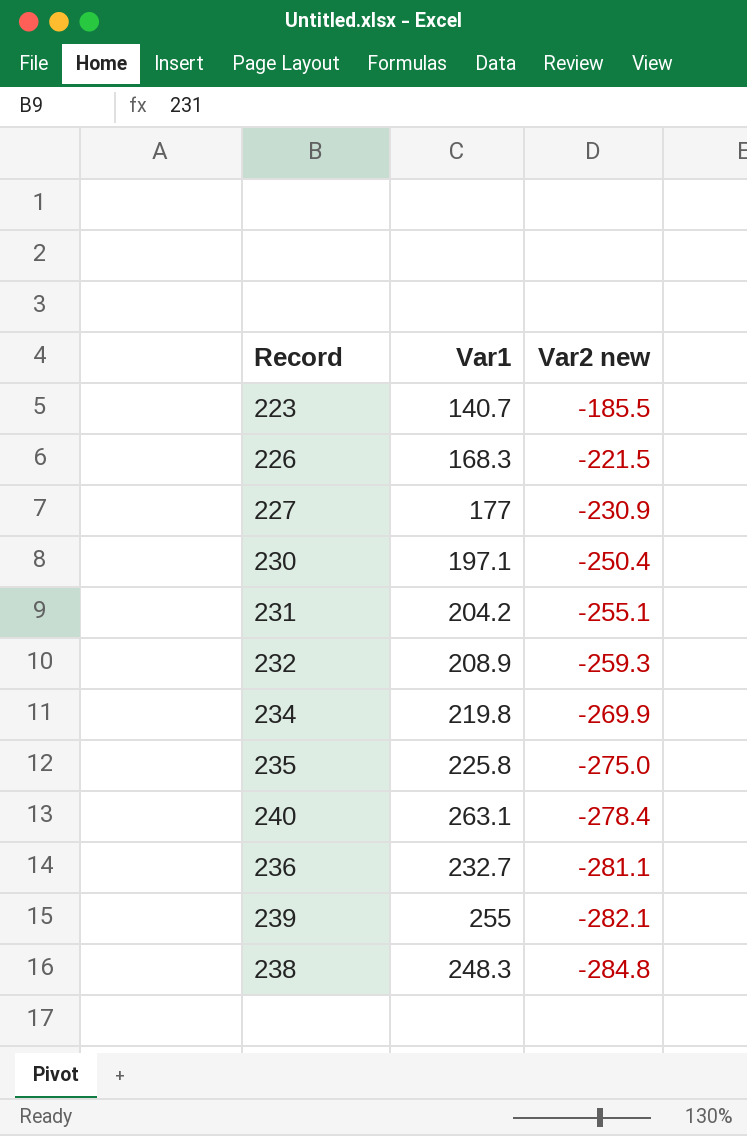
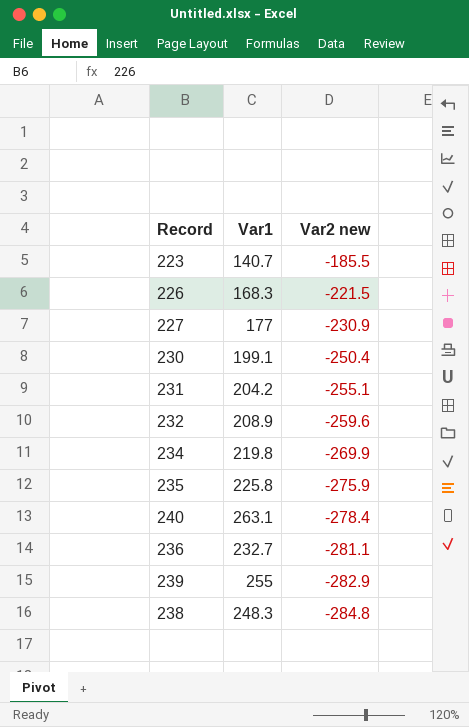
230 | Var1: 197.1 -> 199.1
232 | Var2 new: -259.3 -> -259.6
235 | Var2 new: -275.0 -> -275.9
239 | Var2 new: -282.1 -> -282.9

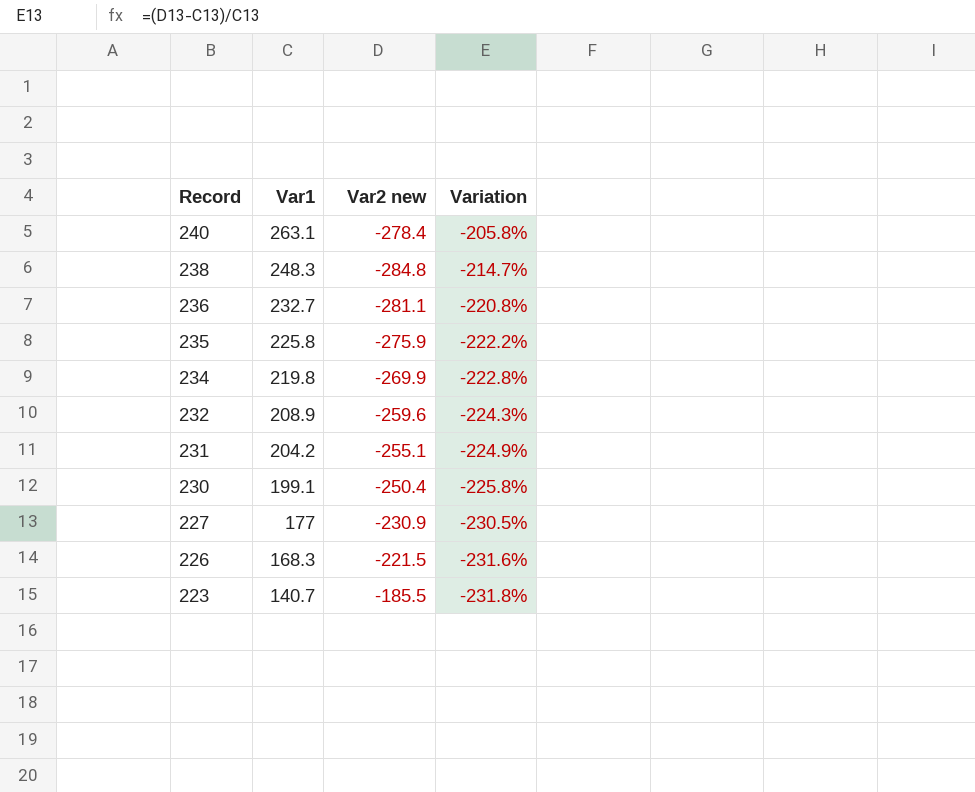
row order: Var2 new descending -> Record descending
column Variation | formula: none -> ([Var2 new] - [Var1]) / [Var1]
row 239: 255 | -282.9 -> none

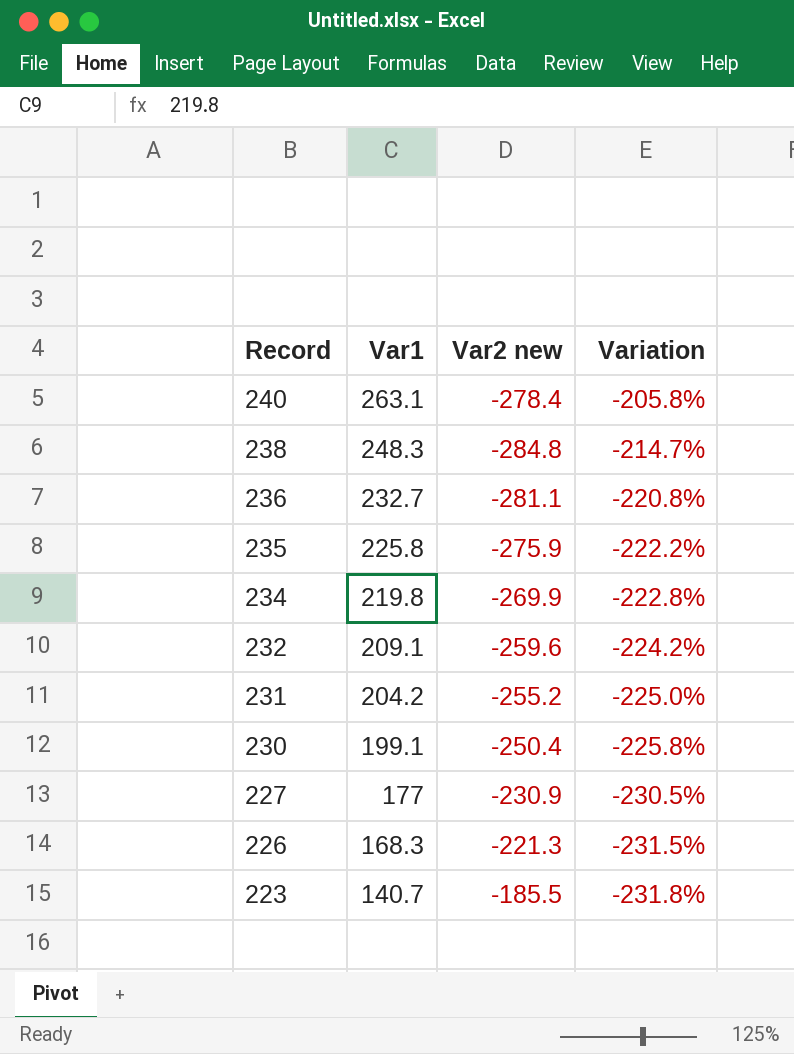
232 | Var1: 208.9 -> 209.1
232 | Variation: -224.3% -> -224.2%
231 | Var2 new: -255.1 -> -255.2
231 | Variation: -224.9% -> -225.0%
226 | Var2 new: -221.5 -> -221.3
226 | Variation: -231.6% -> -231.5%

